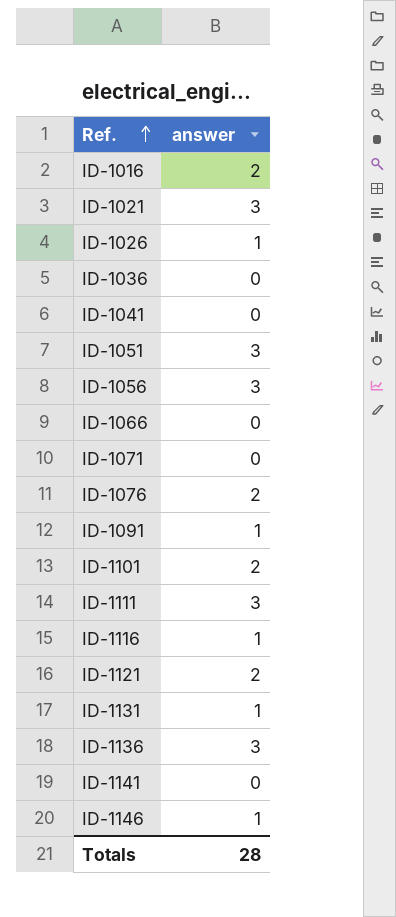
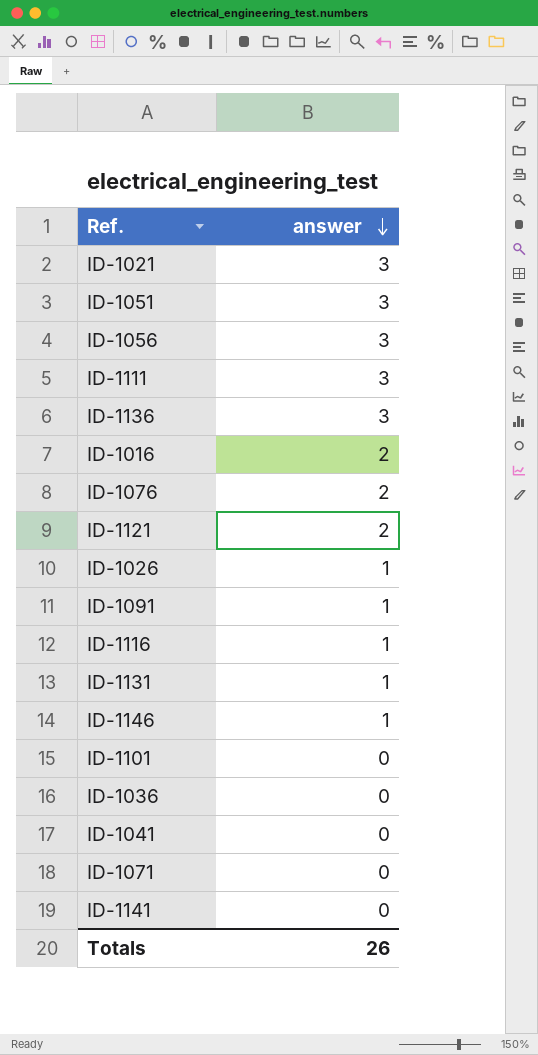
row order: Ref. ascending -> answer descending
row ID-1066: 0 -> none
ID-1101 | answer: 2 -> 0
Totals | answer: 28 -> 26

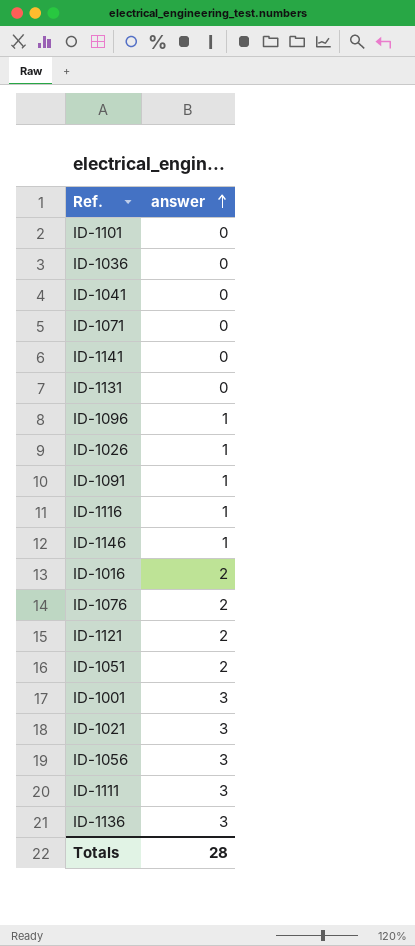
row order: answer descending -> answer ascending
ID-1131 | answer: 1 -> 0
row ID-1096: none -> 1
ID-1051 | answer: 3 -> 2
row ID-1001: none -> 3
Totals | answer: 26 -> 28

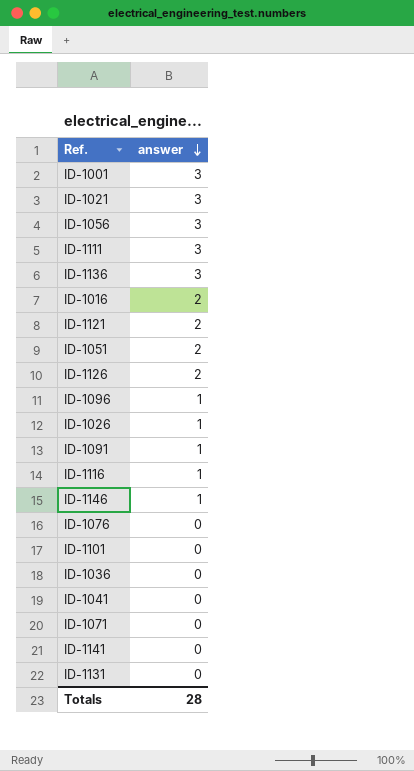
row order: answer ascending -> answer descending
row ID-1126: none -> 2
ID-1076 | answer: 2 -> 0

